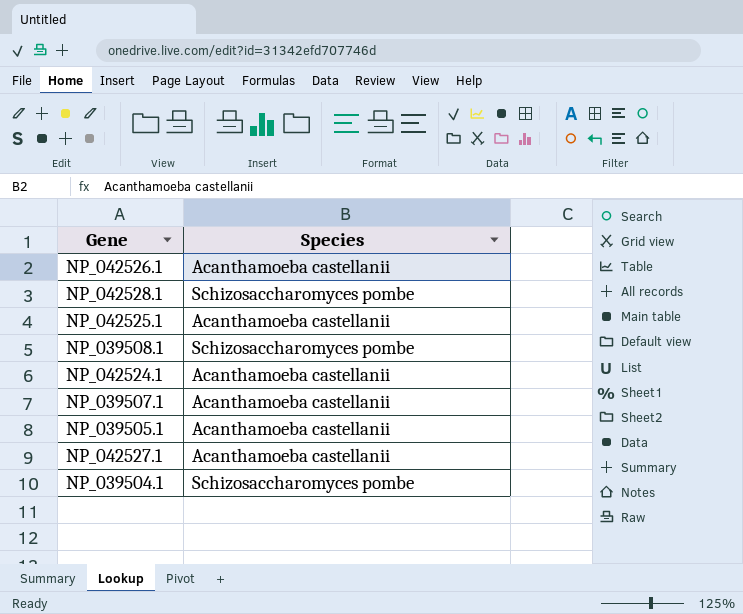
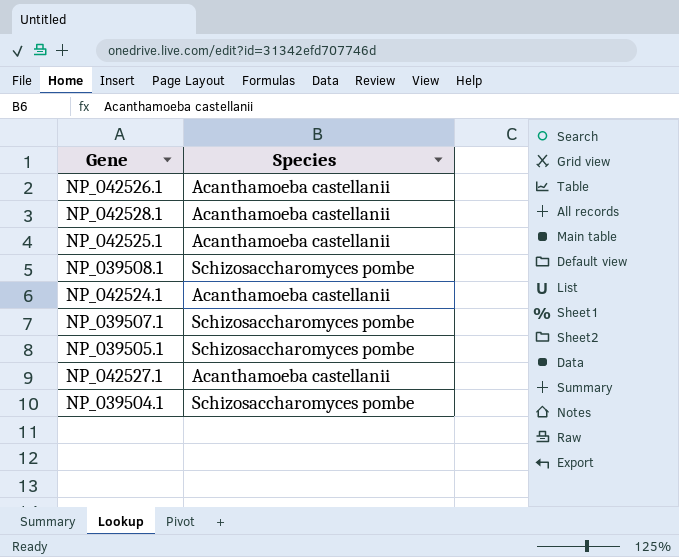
NP_042528.1 | Species: Schizosaccharomyces pombe -> Acanthamoeba castellanii
NP_039507.1 | Species: Acanthamoeba castellanii -> Schizosaccharomyces pombe
NP_039505.1 | Species: Acanthamoeba castellanii -> Schizosaccharomyces pombe

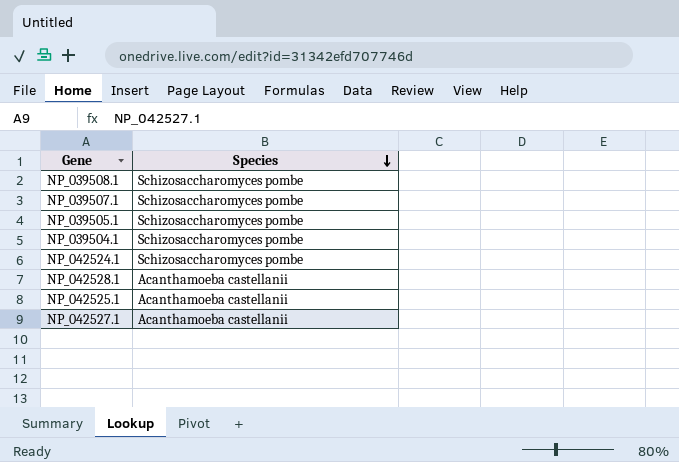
row order: none -> Species descending
row NP_042526.1: Acanthamoeba castellanii -> none
NP_042524.1 | Species: Acanthamoeba castellanii -> Schizosaccharomyces pombe

